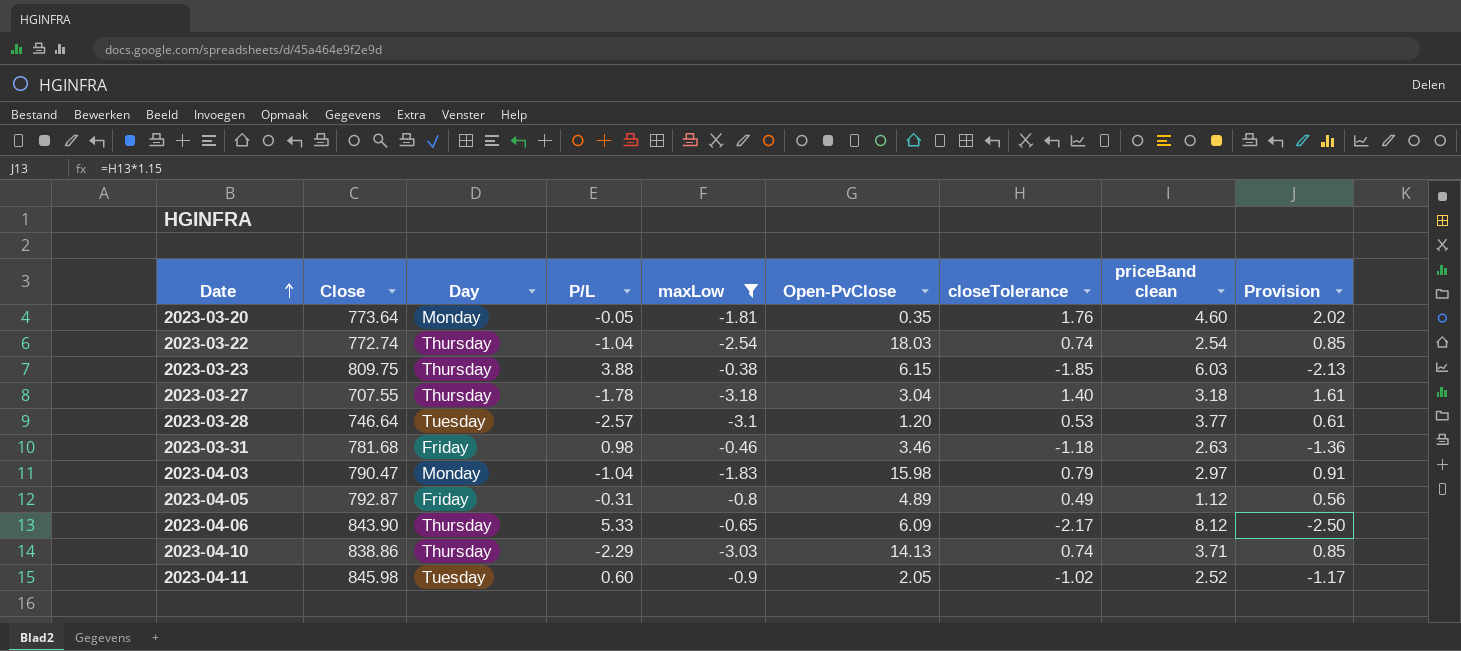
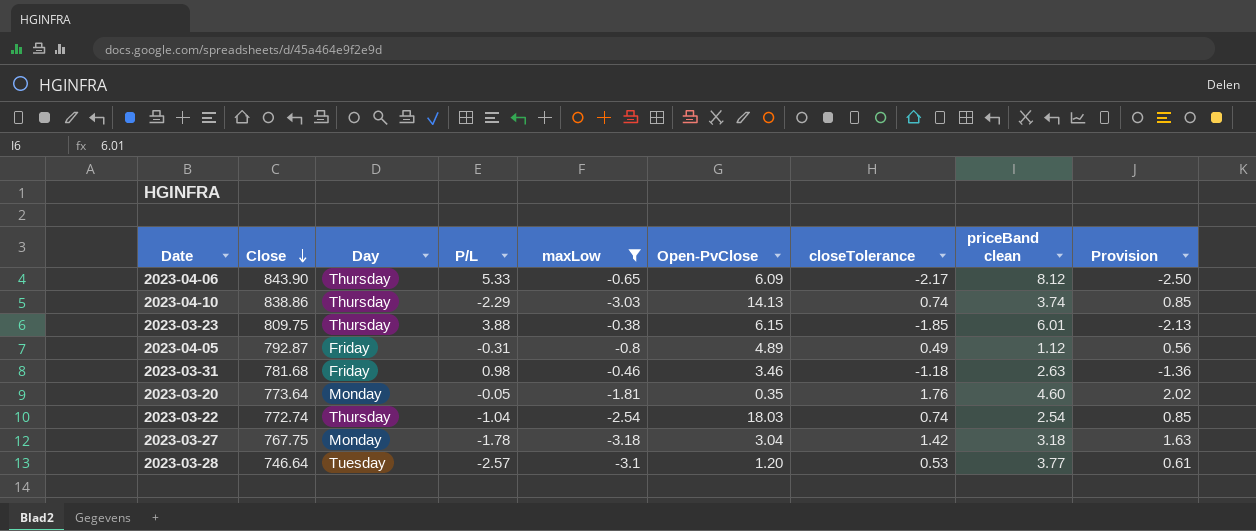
row order: Date ascending -> Close descending
row 2023-04-03: 790.47 | Monday | -1.04 | -1.83 | 15.98 | 0.79 | 2.97 | 0.91 -> none
row 2023-04-11: 845.98 | Tuesday | 0.60 | -0.9 | 2.05 | -1.02 | 2.52 | -1.17 -> none
2023-04-10 | priceBand clean: 3.71 -> 3.74
2023-03-23 | priceBand clean: 6.03 -> 6.01
2023-03-27 | Close: 707.55 -> 767.75
2023-03-27 | Day: Thursday -> Monday
2023-03-27 | closeTolerance: 1.40 -> 1.42
2023-03-27 | Provision: 1.61 -> 1.63

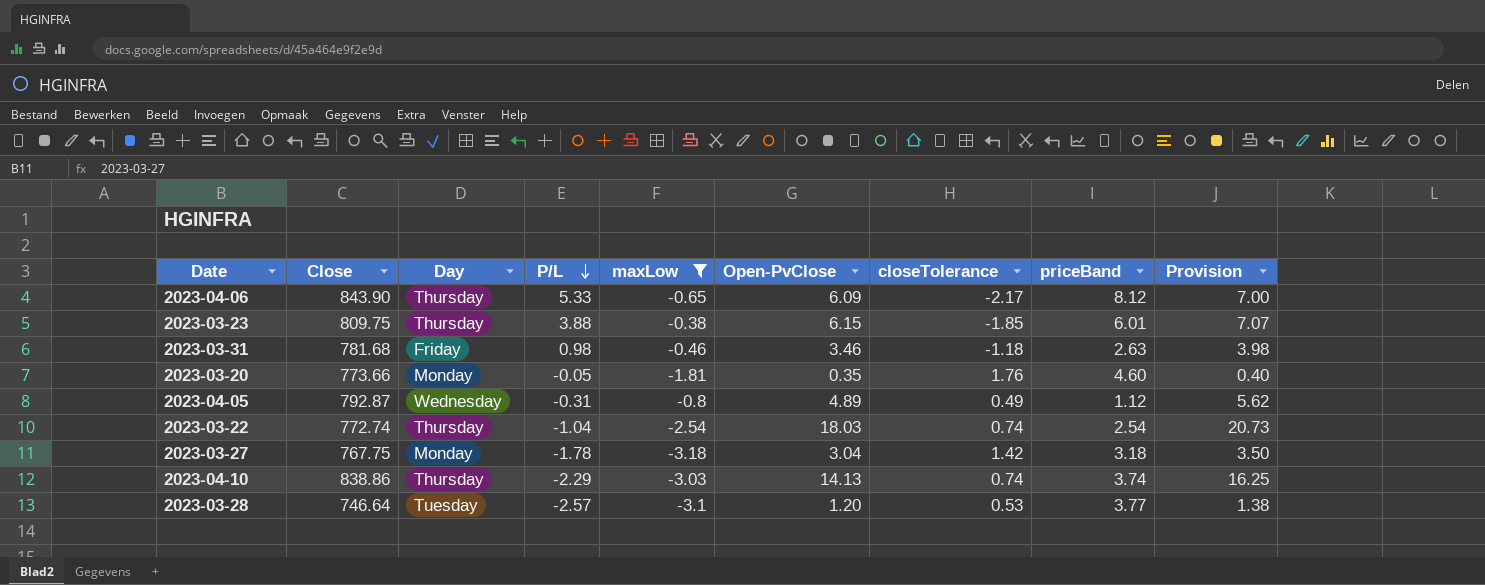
row order: Close descending -> P/L descending
column name: priceBand clean -> priceBand
column Provision | formula: [closeTolerance] * 1.15 -> [Open-PvClose] * 1.15
2023-03-20 | Close: 773.64 -> 773.66
2023-04-05 | Day: Friday -> Wednesday

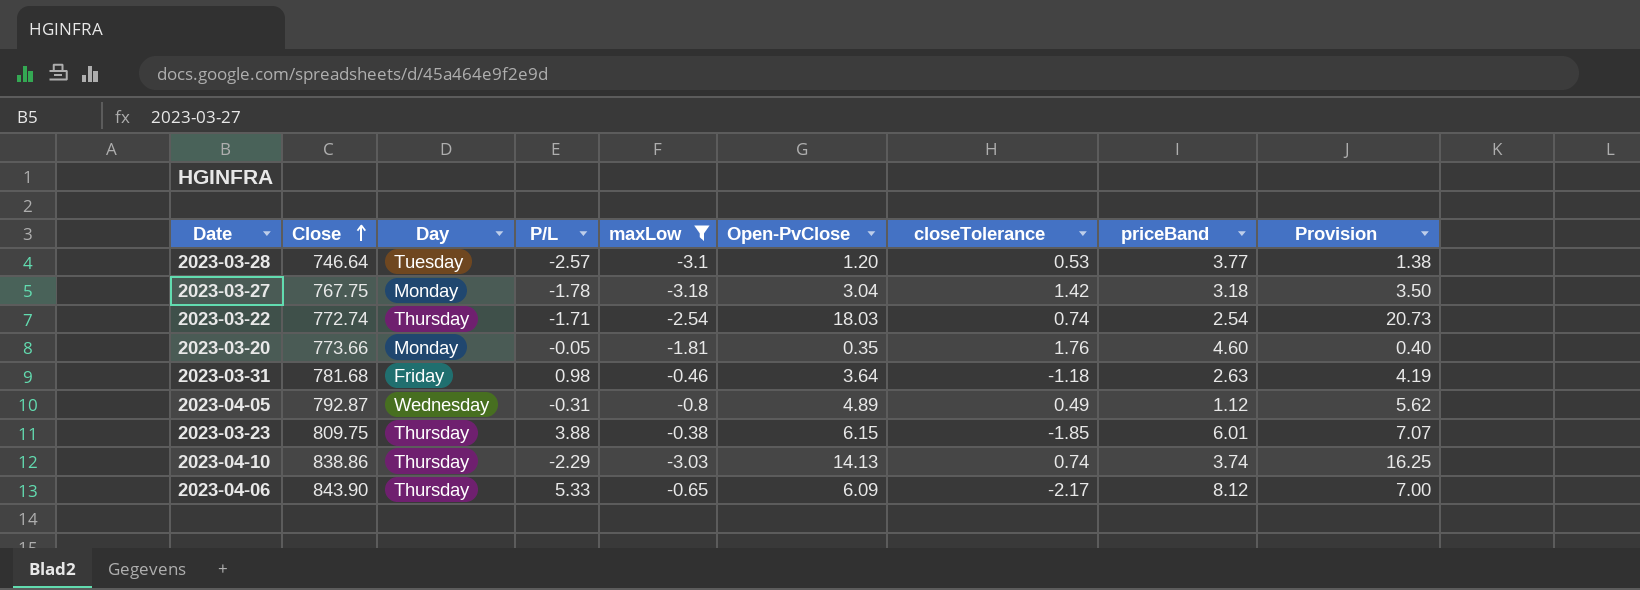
row order: P/L descending -> Close ascending
2023-03-22 | P/L: -1.04 -> -1.71
2023-03-31 | Open-PvClose: 3.46 -> 3.64
2023-03-31 | Provision: 3.98 -> 4.19

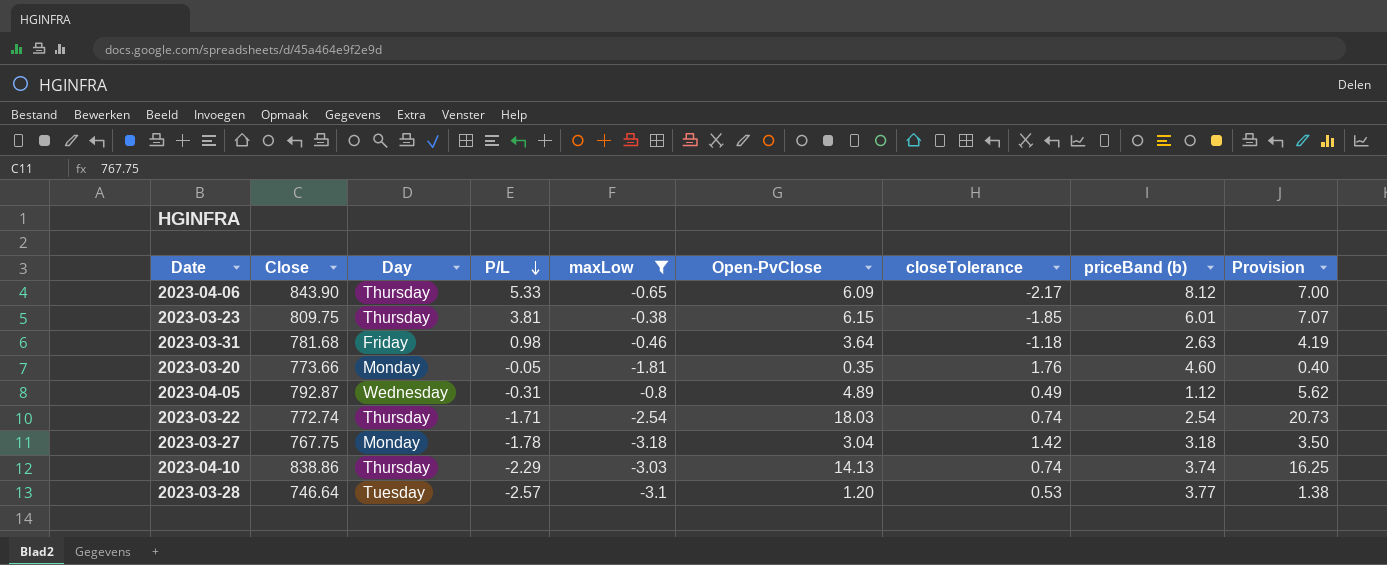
row order: Close ascending -> P/L descending
column name: priceBand -> priceBand (b)
2023-03-23 | P/L: 3.88 -> 3.81

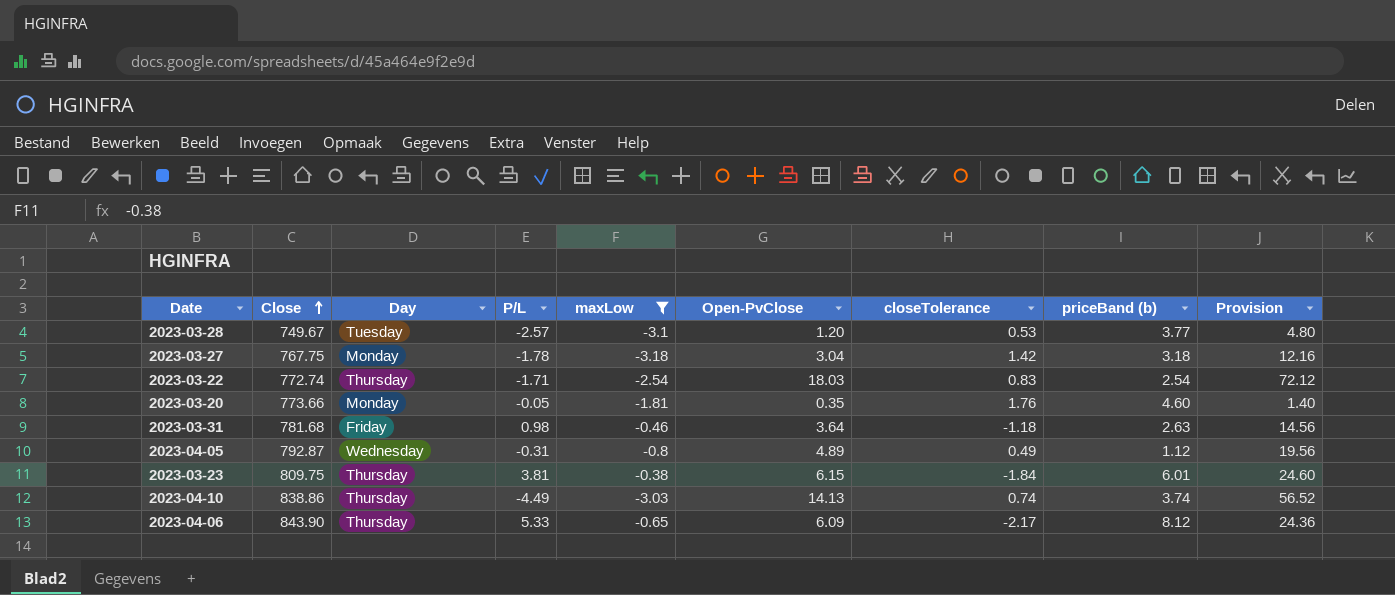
row order: P/L descending -> Close ascending
column Provision | formula: [Open-PvClose] * 1.15 -> [Open-PvClose] * 4
2023-03-28 | Close: 746.64 -> 749.67
2023-03-22 | closeTolerance: 0.74 -> 0.83
2023-03-23 | closeTolerance: -1.85 -> -1.84
2023-04-10 | P/L: -2.29 -> -4.49

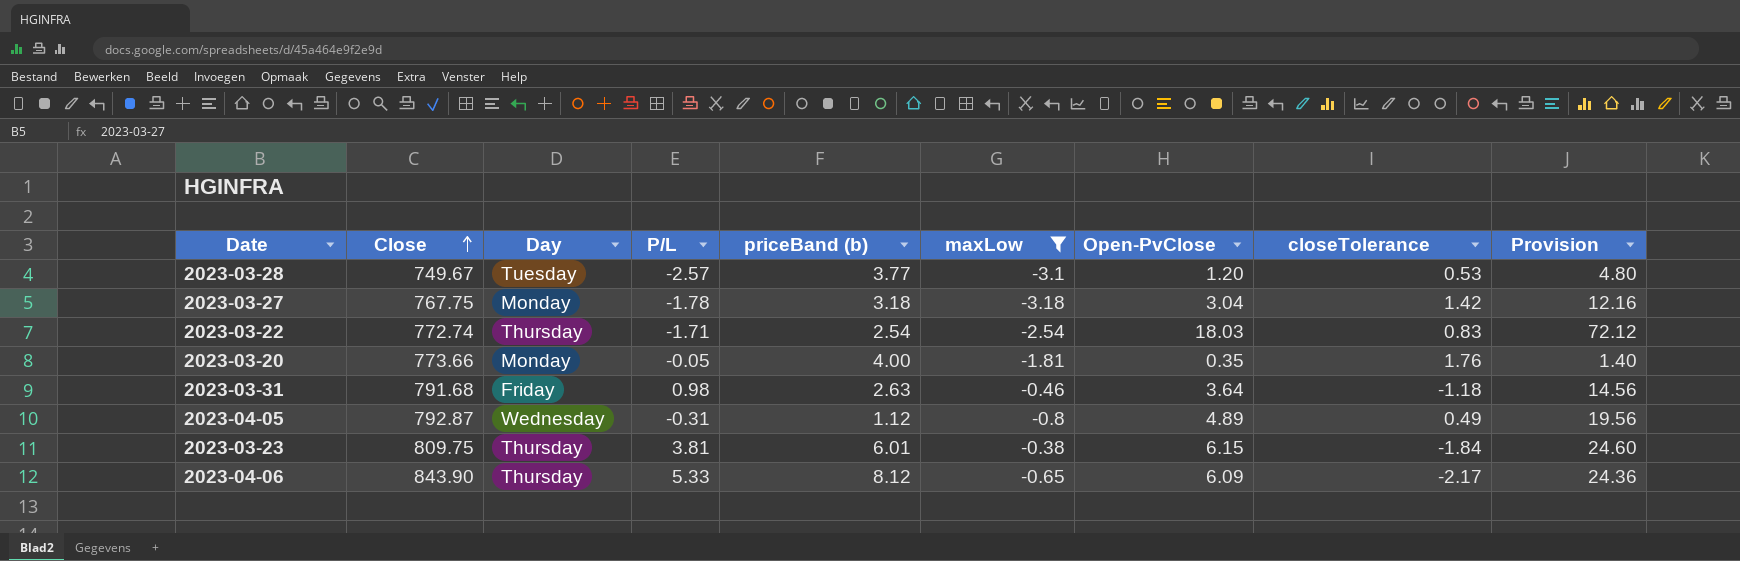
column priceBand (b) | position: 8 -> 5
row 2023-04-10: 838.86 | Thursday | -4.49 | -3.03 | 14.13 | 0.74 | 3.74 | 56.52 -> none
2023-03-20 | priceBand (b): 4.60 -> 4.00
2023-03-31 | Close: 781.68 -> 791.68

